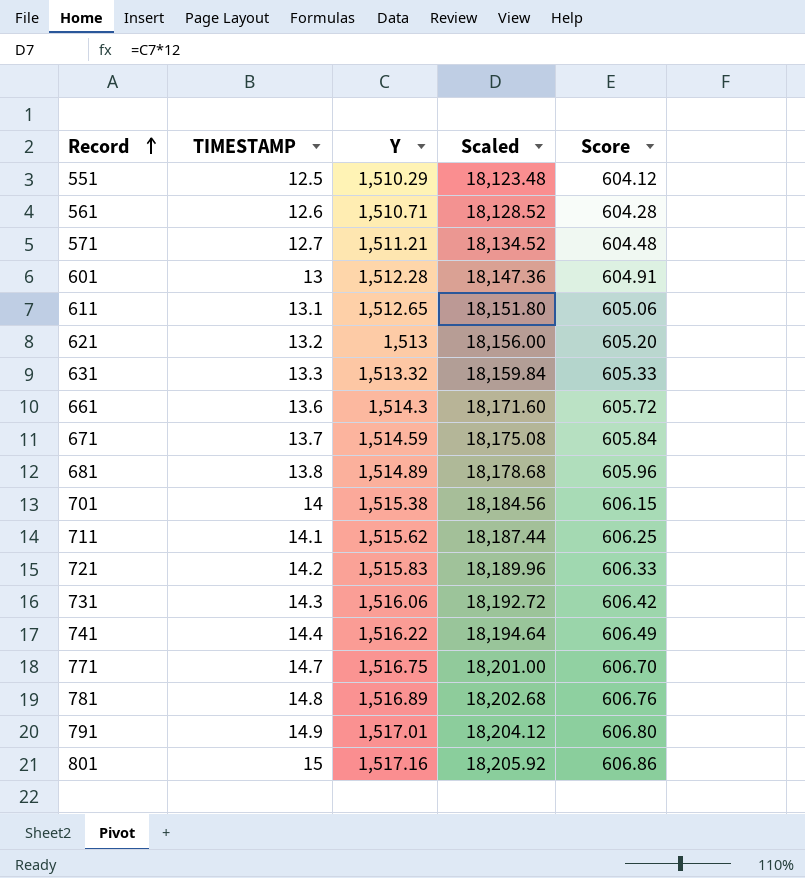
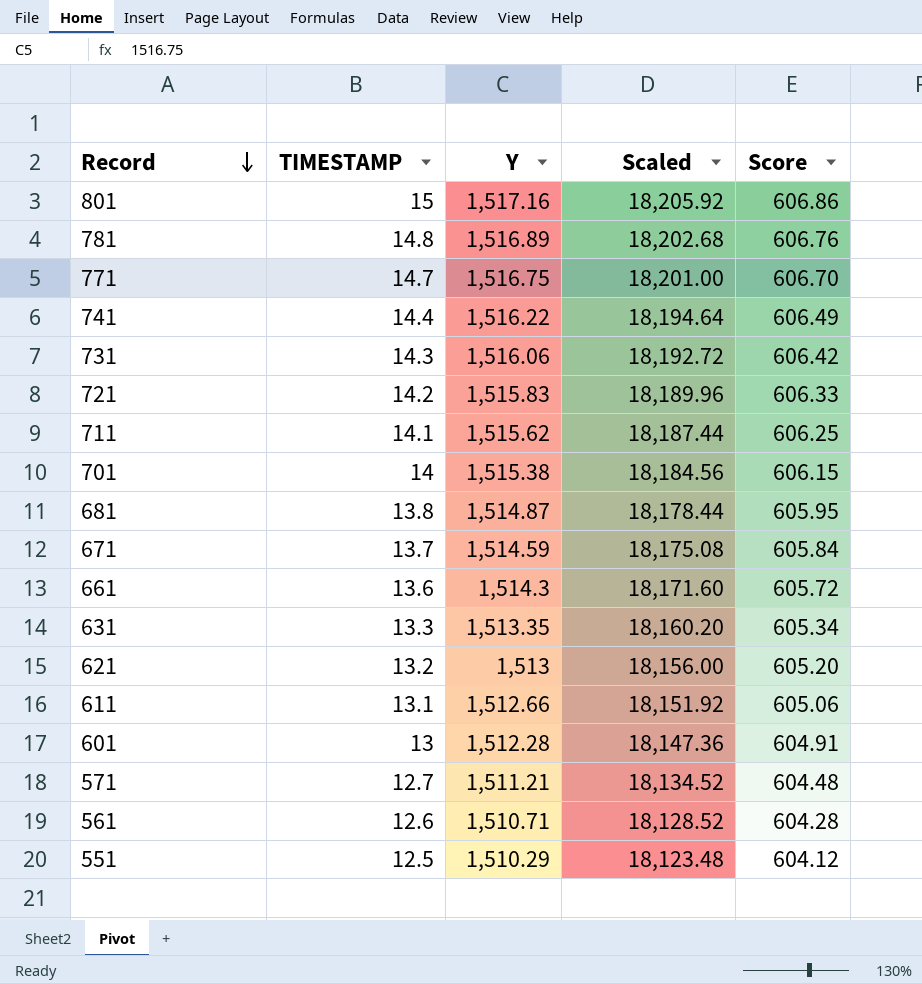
row order: Record ascending -> Record descending
row 791: 14.9 | 1,517.01 | 18,204.12 | 606.80 -> none
681 | Y: 1,514.89 -> 1,514.87
681 | Scaled: 18,178.68 -> 18,178.44
681 | Score: 605.96 -> 605.95
631 | Y: 1,513.32 -> 1,513.35
631 | Scaled: 18,159.84 -> 18,160.20
631 | Score: 605.33 -> 605.34
611 | Y: 1,512.65 -> 1,512.66
611 | Scaled: 18,151.80 -> 18,151.92

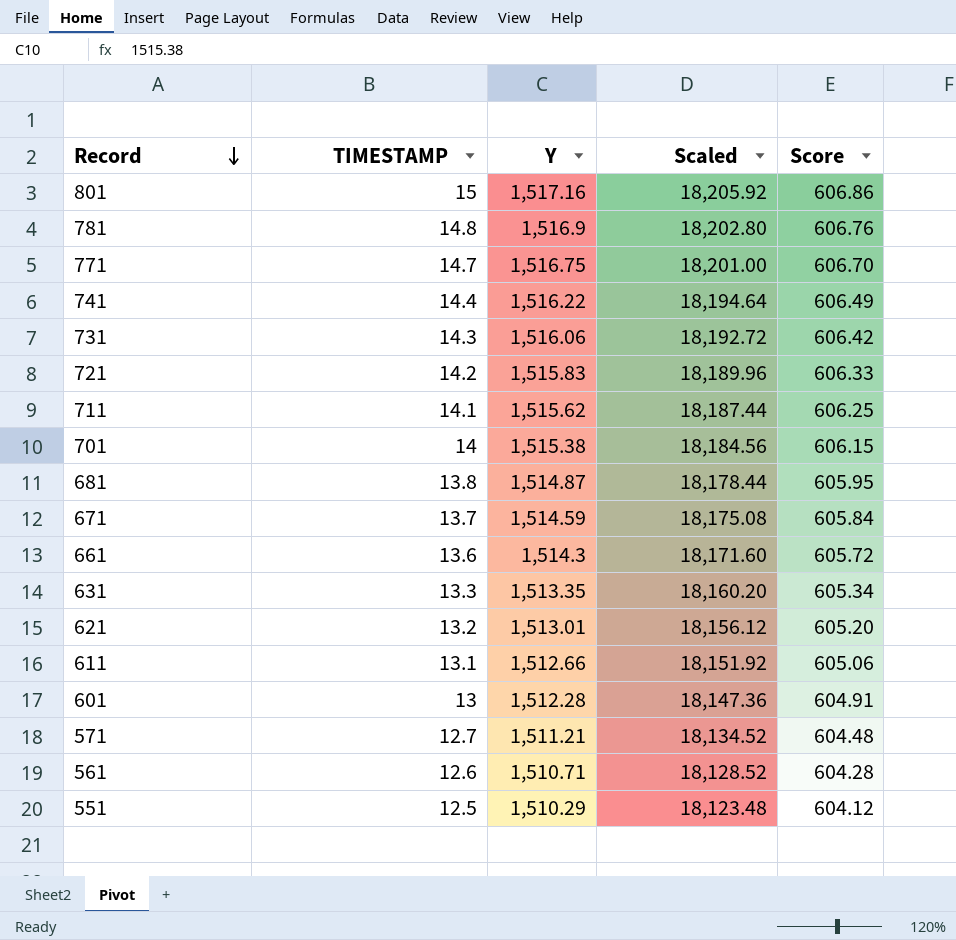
781 | Y: 1,516.89 -> 1,516.9
781 | Scaled: 18,202.68 -> 18,202.80
621 | Y: 1,513 -> 1,513.01
621 | Scaled: 18,156.00 -> 18,156.12

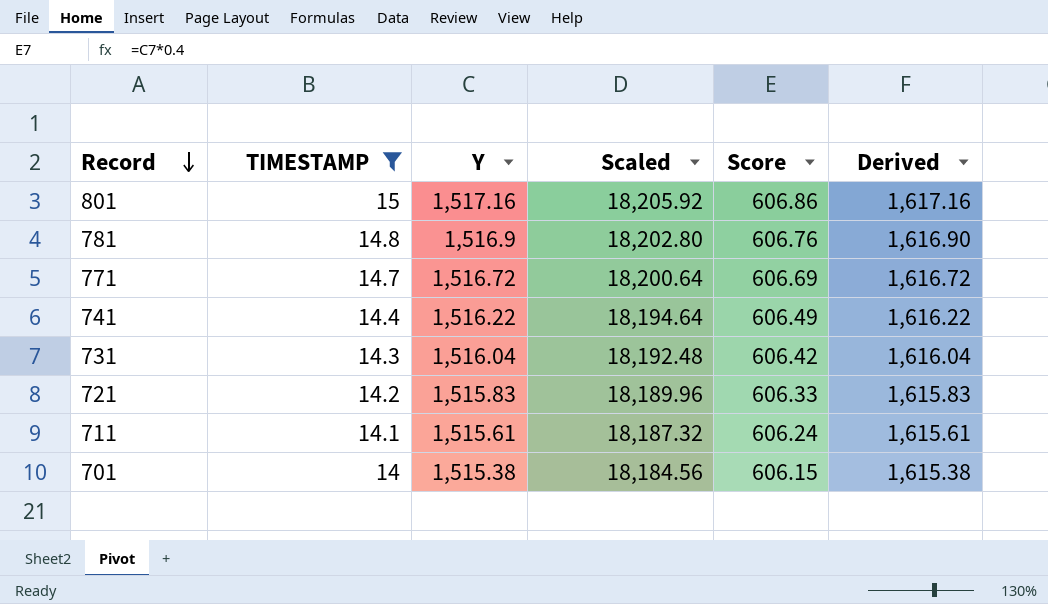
filter: none -> TIMESTAMP >= 14
column Derived | formula: none -> [Y] + 100
771 | Y: 1,516.75 -> 1,516.72
771 | Scaled: 18,201.00 -> 18,200.64
771 | Score: 606.70 -> 606.69
731 | Y: 1,516.06 -> 1,516.04
731 | Scaled: 18,192.72 -> 18,192.48
711 | Y: 1,515.62 -> 1,515.61
711 | Scaled: 18,187.44 -> 18,187.32
711 | Score: 606.25 -> 606.24

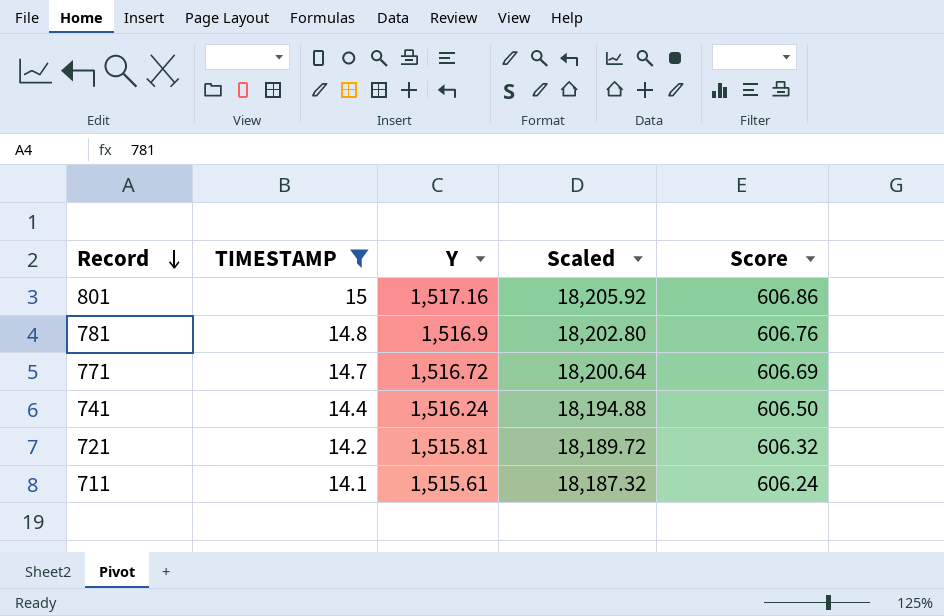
column Derived | formula: [Y] + 100 -> none
row 731: 14.3 | 1,516.04 | 18,192.48 | 606.42 | 1,616.04 -> none
row 701: 14 | 1,515.38 | 18,184.56 | 606.15 | 1,615.38 -> none
741 | Y: 1,516.22 -> 1,516.24
741 | Scaled: 18,194.64 -> 18,194.88
741 | Score: 606.49 -> 606.50
721 | Y: 1,515.83 -> 1,515.81
721 | Scaled: 18,189.96 -> 18,189.72
721 | Score: 606.33 -> 606.32

